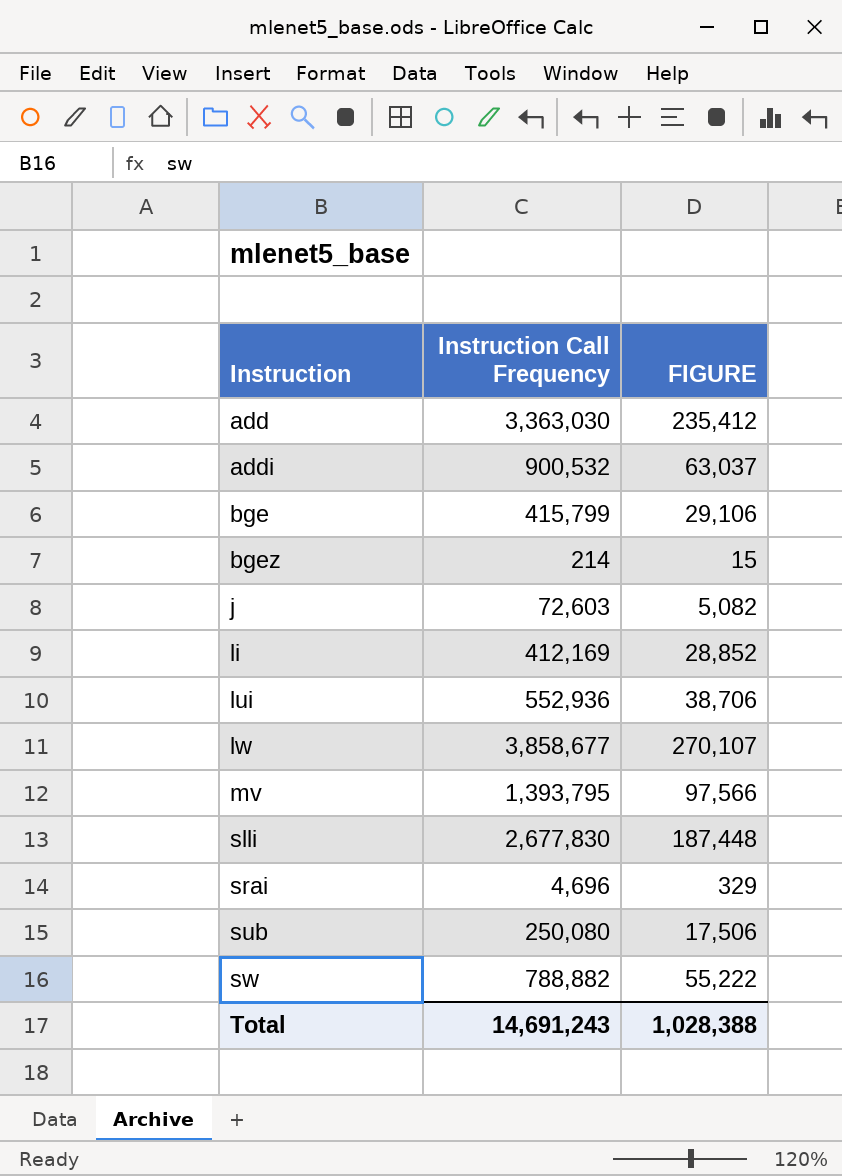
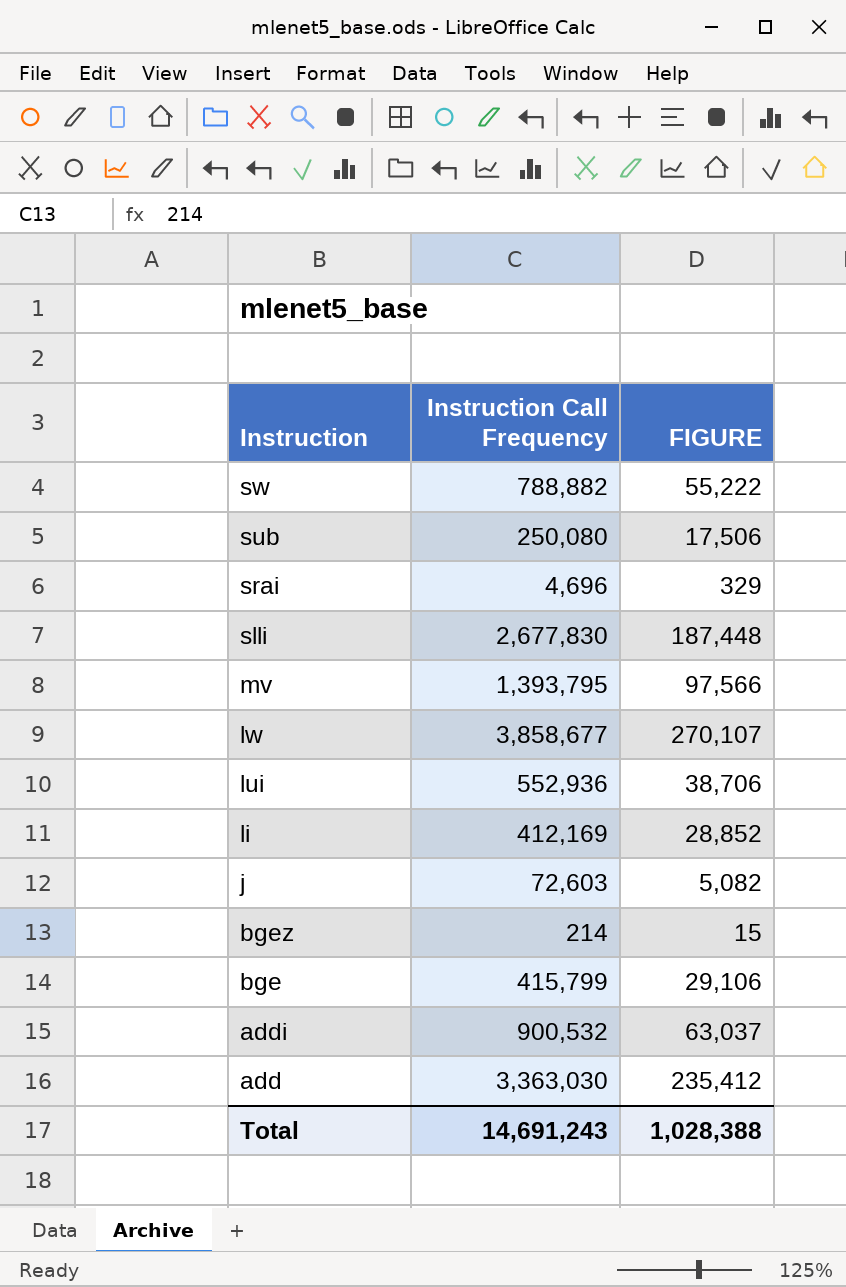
row order: Instruction ascending -> Instruction descending

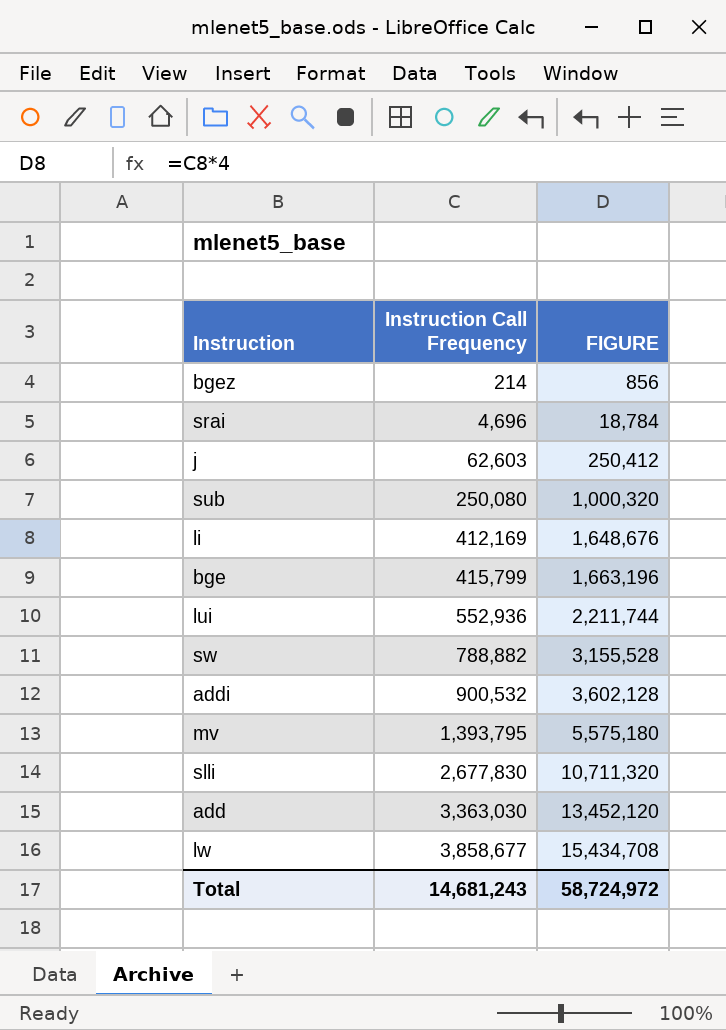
row order: Instruction descending -> Instruction Call Frequency ascending
column FIGURE | formula: [Instruction Call Frequency] * 0.07 -> [Instruction Call Frequency] * 4
j | Instruction Call Frequency: 72,603 -> 62,603
Total | Instruction Call Frequency: 14,691,243 -> 14,681,243
Total | FIGURE: 1,028,388 -> 58,724,972

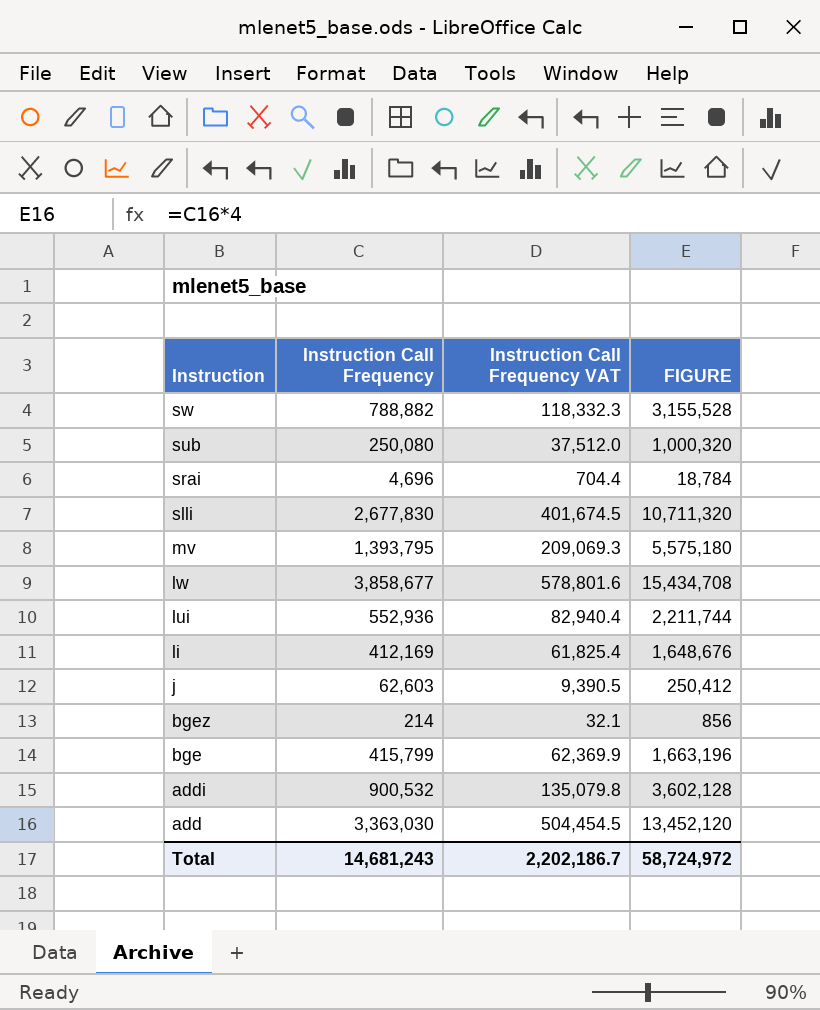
row order: Instruction Call Frequency ascending -> Instruction descending
column Instruction Call Frequency VAT | formula: none -> [Instruction Call Frequency] * 0.15

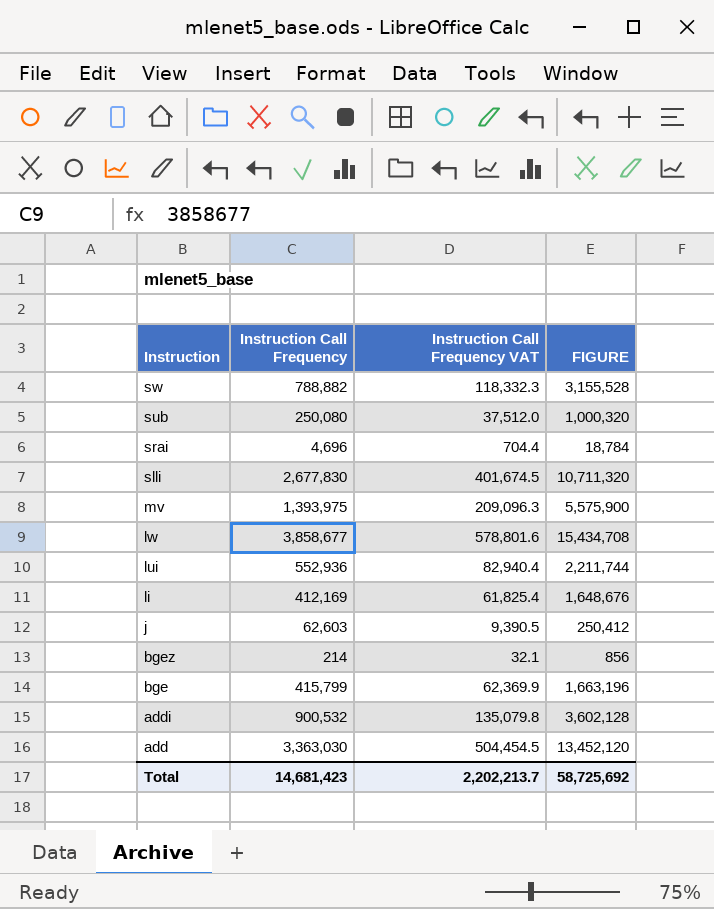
mv | Instruction Call Frequency: 1,393,795 -> 1,393,975
mv | Instruction Call Frequency VAT: 209,069.3 -> 209,096.3
mv | FIGURE: 5,575,180 -> 5,575,900
Total | Instruction Call Frequency: 14,681,243 -> 14,681,423
Total | Instruction Call Frequency VAT: 2,202,186.7 -> 2,202,213.7
Total | FIGURE: 58,724,972 -> 58,725,692

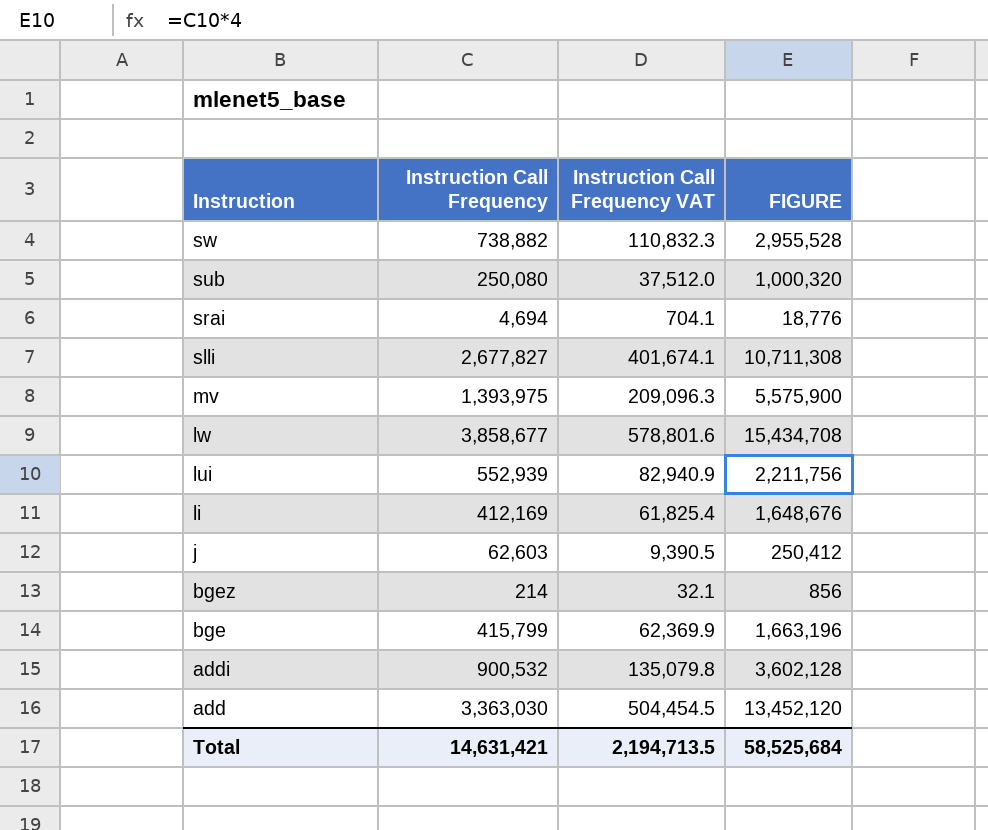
sw | Instruction Call Frequency: 788,882 -> 738,882
sw | Instruction Call Frequency VAT: 118,332.3 -> 110,832.3
sw | FIGURE: 3,155,528 -> 2,955,528
srai | Instruction Call Frequency: 4,696 -> 4,694
srai | Instruction Call Frequency VAT: 704.4 -> 704.1
srai | FIGURE: 18,784 -> 18,776
slli | Instruction Call Frequency: 2,677,830 -> 2,677,827
slli | Instruction Call Frequency VAT: 401,674.5 -> 401,674.1
slli | FIGURE: 10,711,320 -> 10,711,308
lui | Instruction Call Frequency: 552,936 -> 552,939
lui | Instruction Call Frequency VAT: 82,940.4 -> 82,940.9
lui | FIGURE: 2,211,744 -> 2,211,756
Total | Instruction Call Frequency: 14,681,423 -> 14,631,421
Total | Instruction Call Frequency VAT: 2,202,213.7 -> 2,194,713.5
Total | FIGURE: 58,725,692 -> 58,525,684

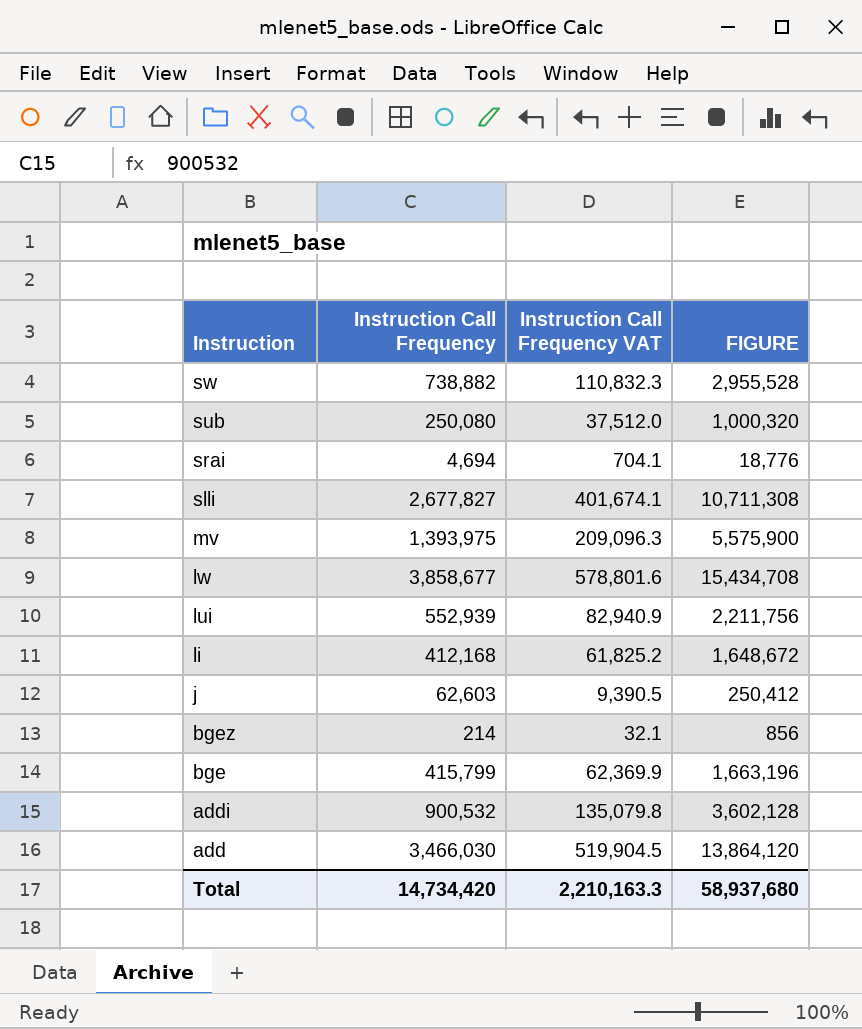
li | Instruction Call Frequency: 412,169 -> 412,168
li | Instruction Call Frequency VAT: 61,825.4 -> 61,825.2
li | FIGURE: 1,648,676 -> 1,648,672
add | Instruction Call Frequency: 3,363,030 -> 3,466,030
add | Instruction Call Frequency VAT: 504,454.5 -> 519,904.5
add | FIGURE: 13,452,120 -> 13,864,120
Total | Instruction Call Frequency: 14,631,421 -> 14,734,420
Total | Instruction Call Frequency VAT: 2,194,713.5 -> 2,210,163.3
Total | FIGURE: 58,525,684 -> 58,937,680

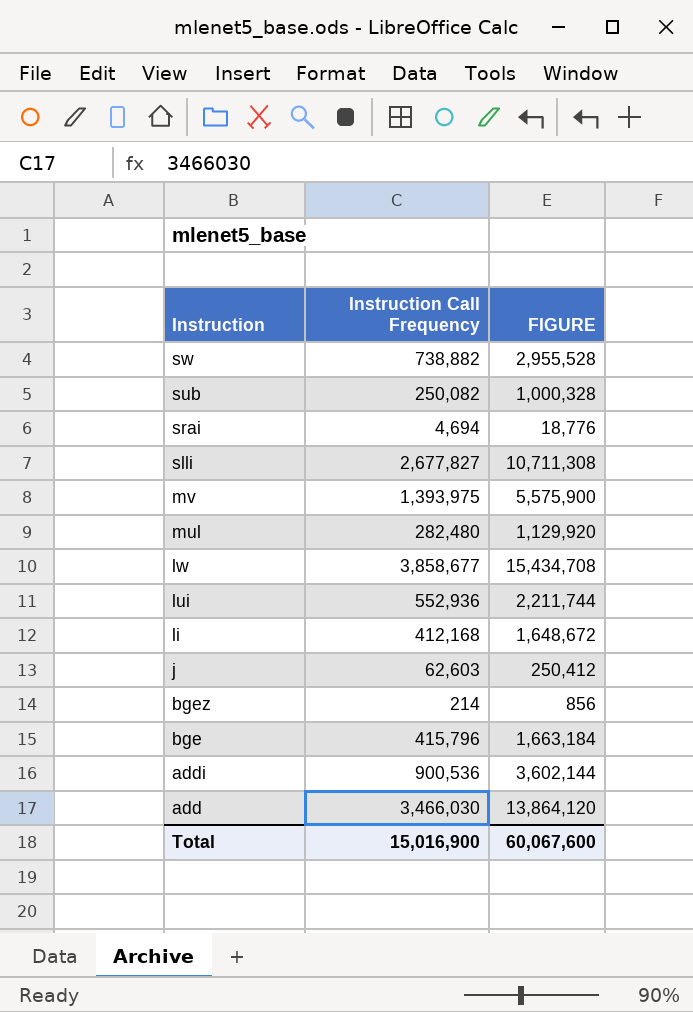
column Instruction Call Frequency VAT | formula: [Instruction Call Frequency] * 0.15 -> none
sub | Instruction Call Frequency: 250,080 -> 250,082
sub | FIGURE: 1,000,320 -> 1,000,328
row mul: none -> 282,480 | 1,129,920
lui | Instruction Call Frequency: 552,939 -> 552,936
lui | FIGURE: 2,211,756 -> 2,211,744
bge | Instruction Call Frequency: 415,799 -> 415,796
bge | FIGURE: 1,663,196 -> 1,663,184
addi | Instruction Call Frequency: 900,532 -> 900,536
addi | FIGURE: 3,602,128 -> 3,602,144
Total | Instruction Call Frequency: 14,734,420 -> 15,016,900
Total | FIGURE: 58,937,680 -> 60,067,600

